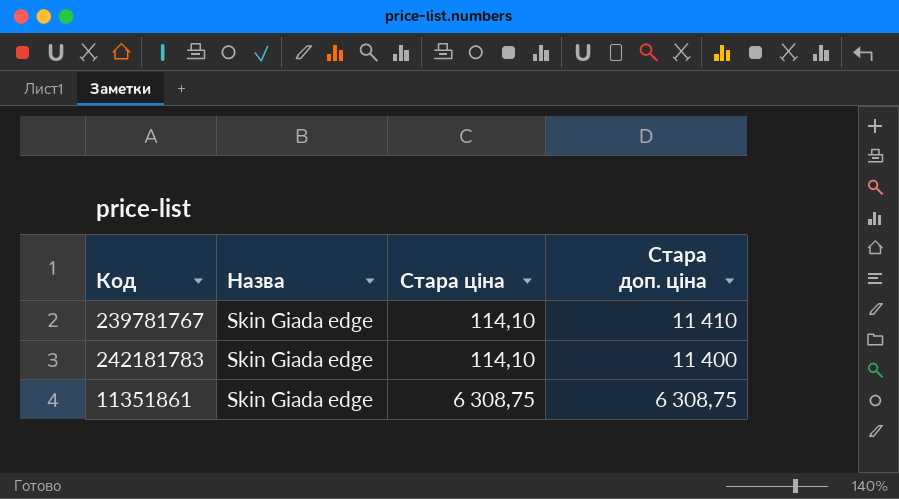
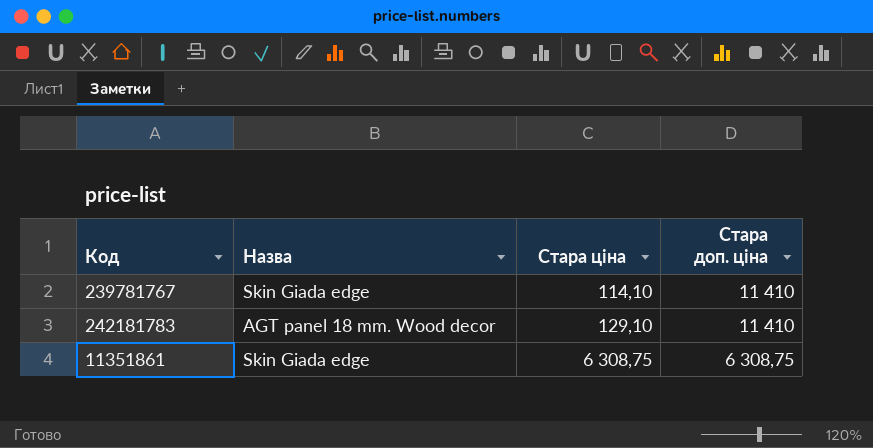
242181783 | Назва: Skin Giada edge -> AGT panel 18 mm. Wood decor
242181783 | Стара ціна: 114,10 -> 129,10
242181783 | Стара доп. ціна: 11 400 -> 11 410

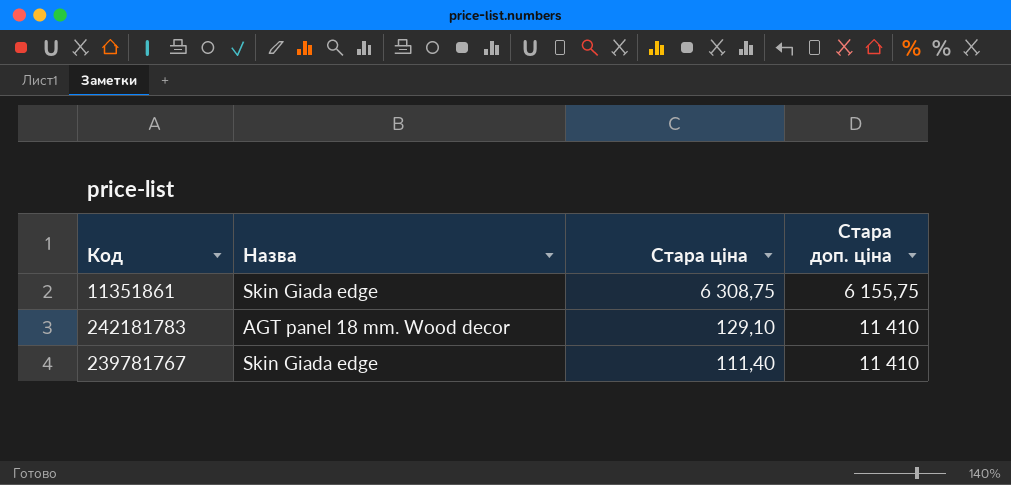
row order: Стара ціна ascending -> Стара ціна descending
11351861 | Стара доп. ціна: 6 308,75 -> 6 155,75
239781767 | Стара ціна: 114,10 -> 111,40

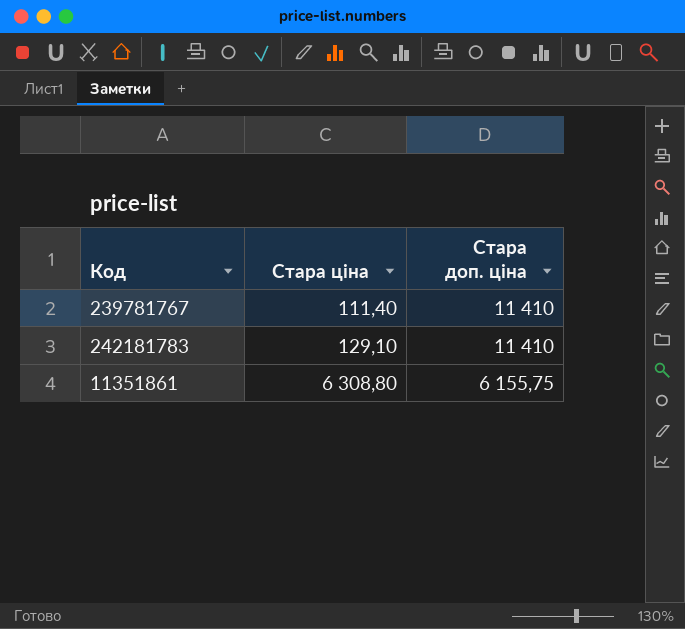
row order: Стара ціна descending -> Стара ціна ascending
column Назва | position: 2 -> none
11351861 | Стара ціна: 6 308,75 -> 6 308,80

